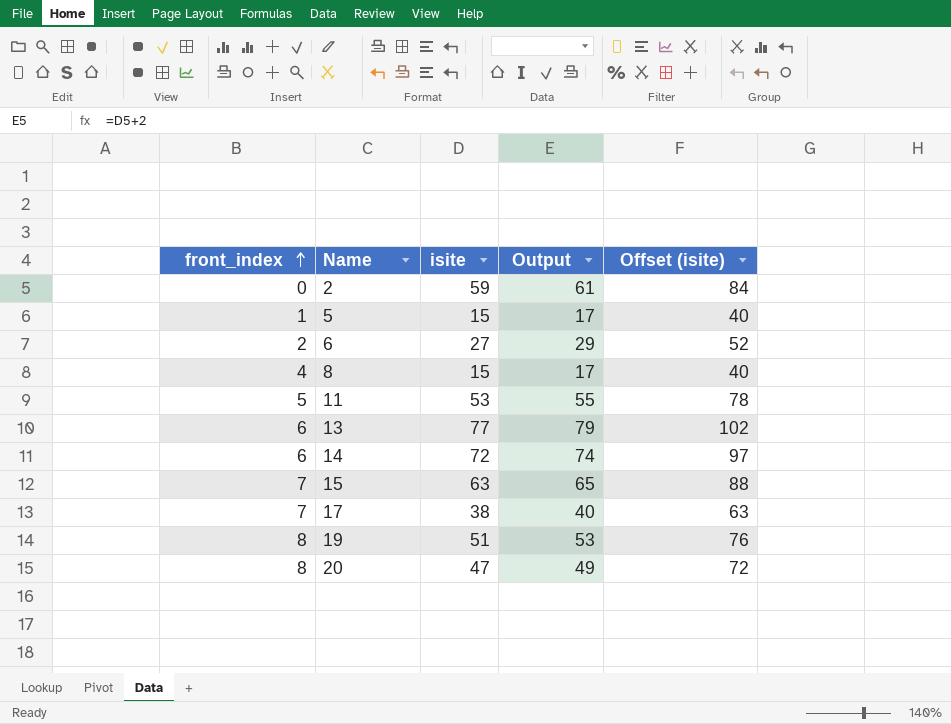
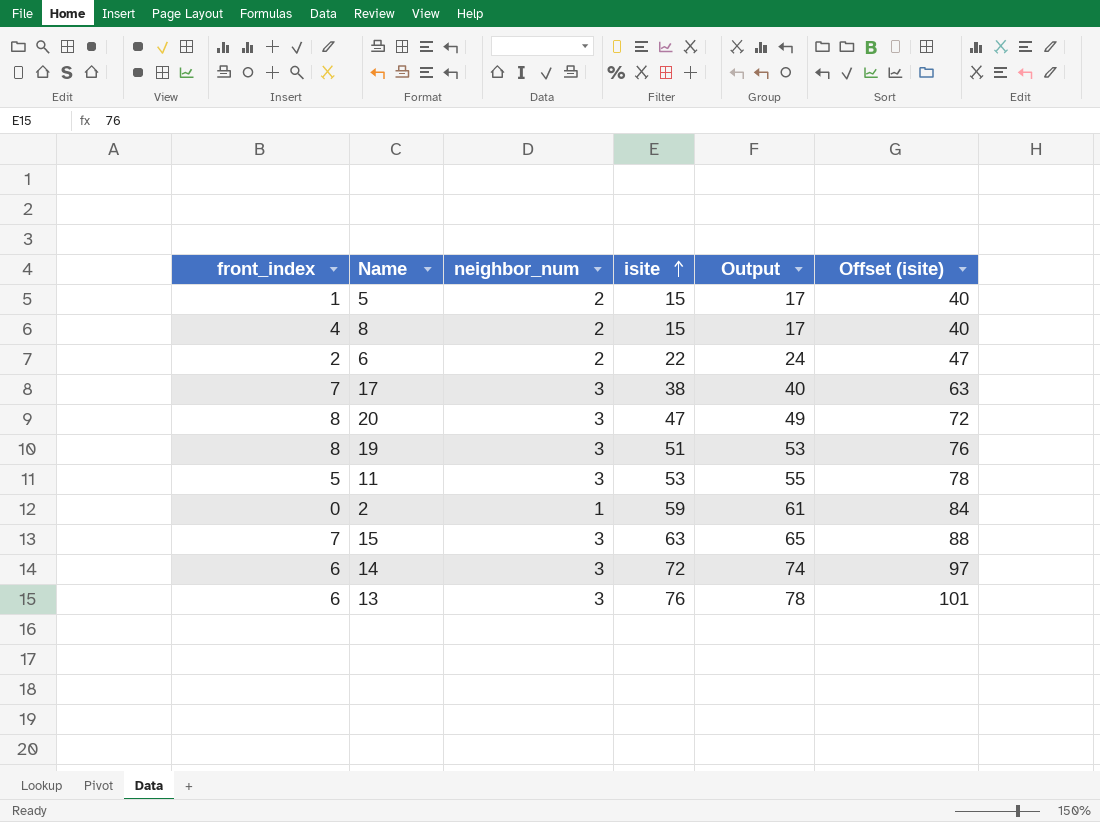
row order: front_index ascending -> isite ascending
column neighbor_num | position: none -> 3
6 | isite: 27 -> 22
6 | Output: 29 -> 24
6 | Offset (isite): 52 -> 47
13 | isite: 77 -> 76
13 | Output: 79 -> 78
13 | Offset (isite): 102 -> 101

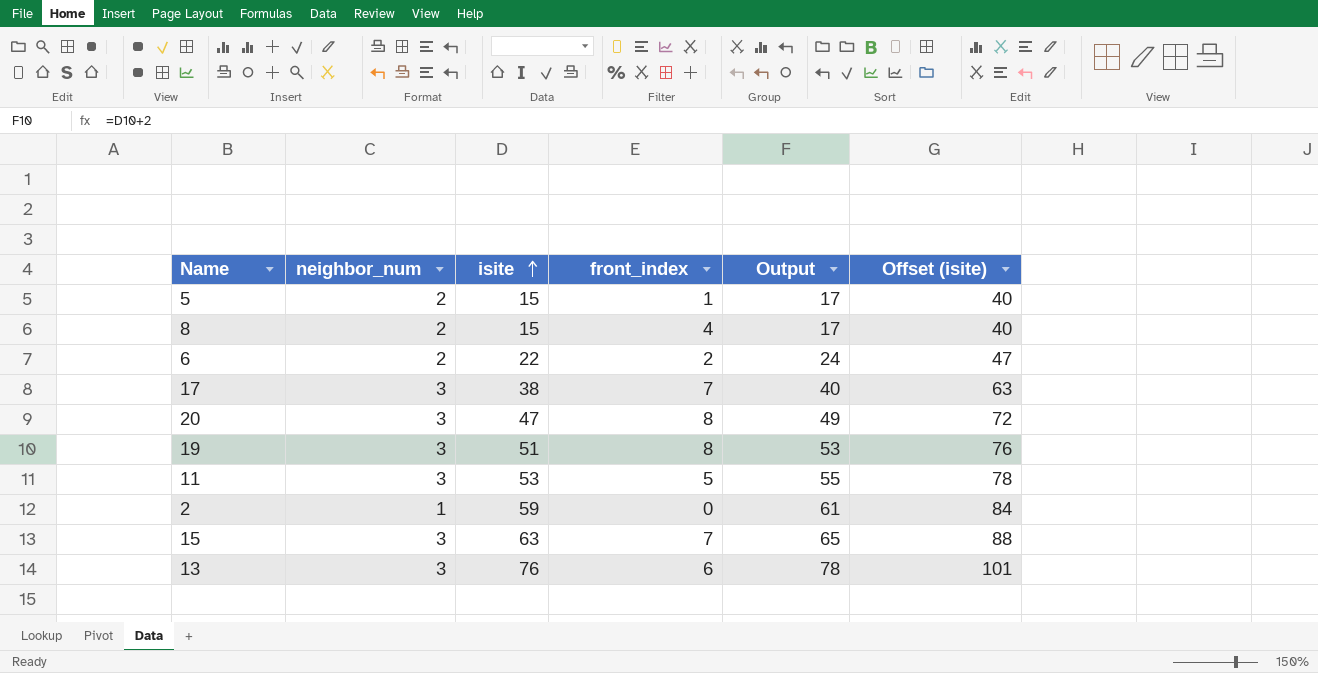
column front_index | position: 1 -> 4
row 14: 6 | 3 | 72 | 74 | 97 -> none

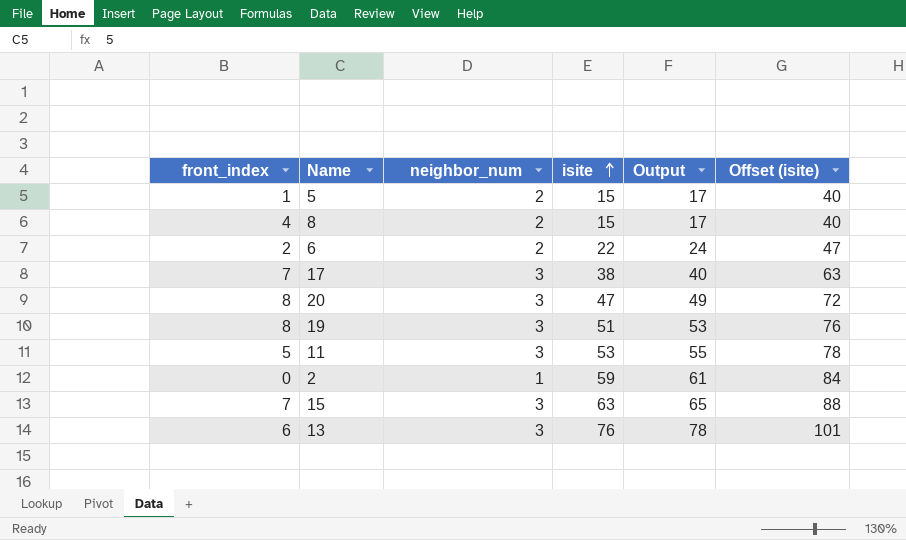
column front_index | position: 4 -> 1

